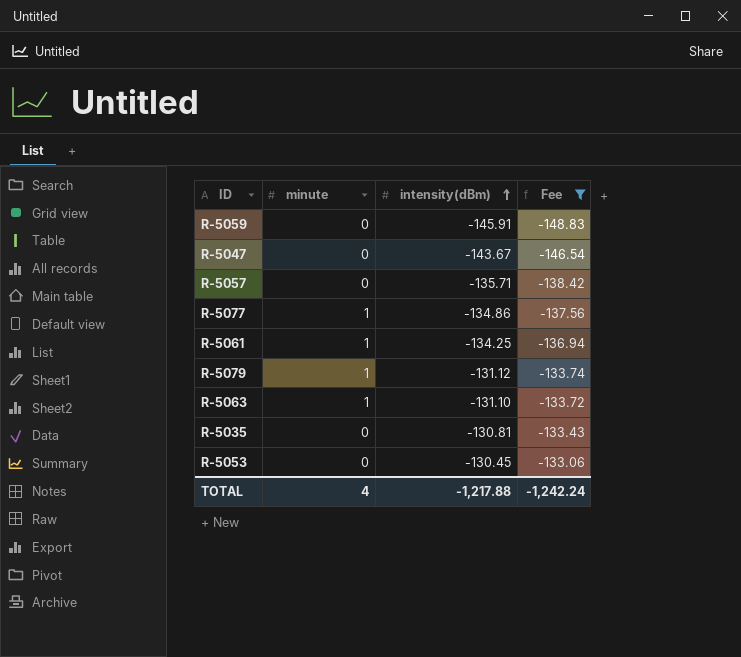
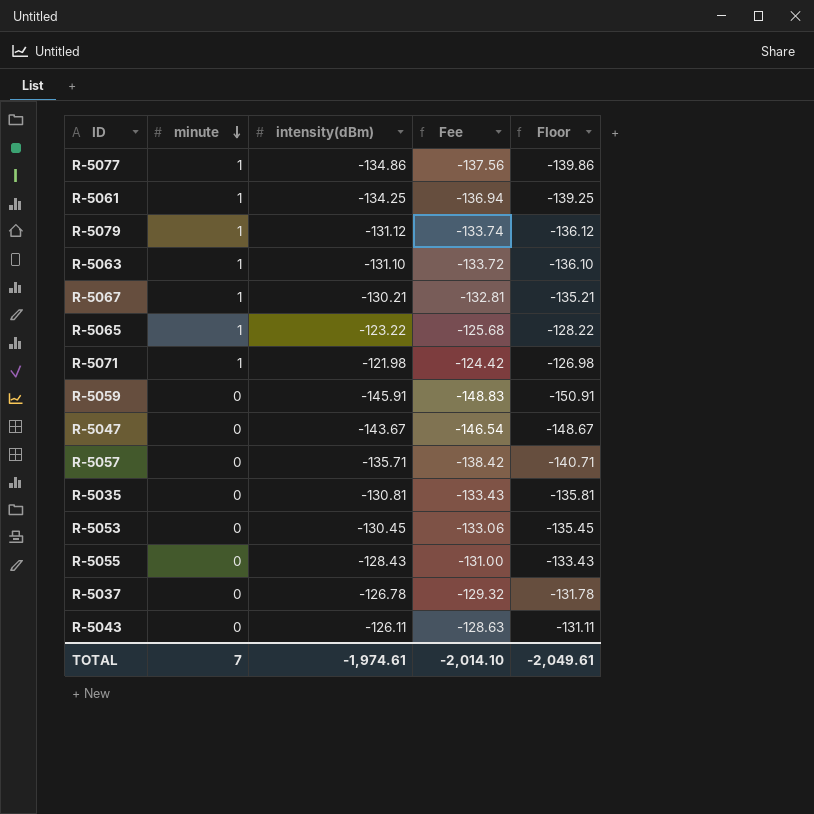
filter: Fee <= -133.06 -> none
row order: intensity(dBm) ascending -> minute descending
column Floor | formula: none -> [intensity(dBm)] - 5
TOTAL | minute: 4 -> 7
TOTAL | intensity(dBm): -1,217.88 -> -1,974.61
TOTAL | Fee: -1,242.24 -> -2,014.10

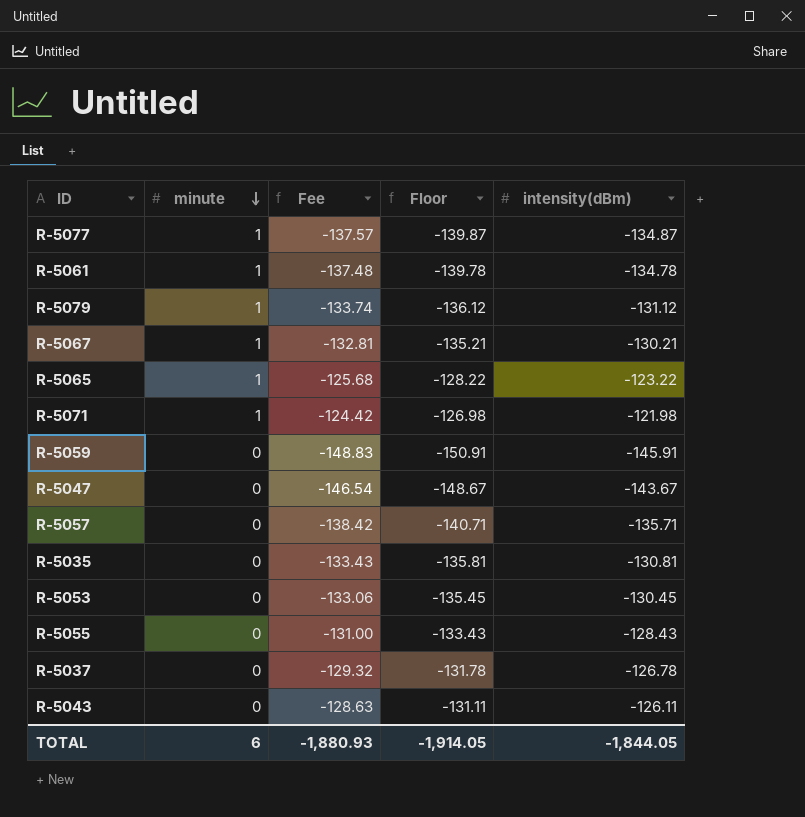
column intensity(dBm) | position: 3 -> 5
row R-5063: 1 | -131.10 | -133.72 | -136.10 -> none
R-5077 | Fee: -137.56 -> -137.57
R-5077 | Floor: -139.86 -> -139.87
R-5077 | intensity(dBm): -134.86 -> -134.87
R-5061 | Fee: -136.94 -> -137.48
R-5061 | Floor: -139.25 -> -139.78
R-5061 | intensity(dBm): -134.25 -> -134.78
TOTAL | minute: 7 -> 6
TOTAL | Fee: -2,014.10 -> -1,880.93
TOTAL | Floor: -2,049.61 -> -1,914.05
TOTAL | intensity(dBm): -1,974.61 -> -1,844.05

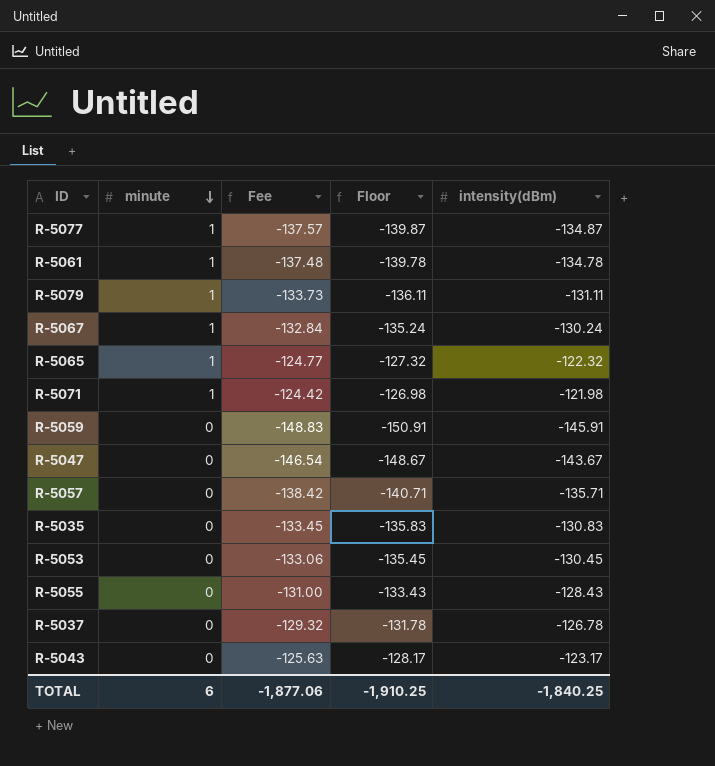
R-5079 | Fee: -133.74 -> -133.73
R-5079 | Floor: -136.12 -> -136.11
R-5079 | intensity(dBm): -131.12 -> -131.11
R-5067 | Fee: -132.81 -> -132.84
R-5067 | Floor: -135.21 -> -135.24
R-5067 | intensity(dBm): -130.21 -> -130.24
R-5065 | Fee: -125.68 -> -124.77
R-5065 | Floor: -128.22 -> -127.32
R-5065 | intensity(dBm): -123.22 -> -122.32
R-5035 | Fee: -133.43 -> -133.45
R-5035 | Floor: -135.81 -> -135.83
R-5035 | intensity(dBm): -130.81 -> -130.83
R-5043 | Fee: -128.63 -> -125.63
R-5043 | Floor: -131.11 -> -128.17
R-5043 | intensity(dBm): -126.11 -> -123.17
TOTAL | Fee: -1,880.93 -> -1,877.06
TOTAL | Floor: -1,914.05 -> -1,910.25
TOTAL | intensity(dBm): -1,844.05 -> -1,840.25

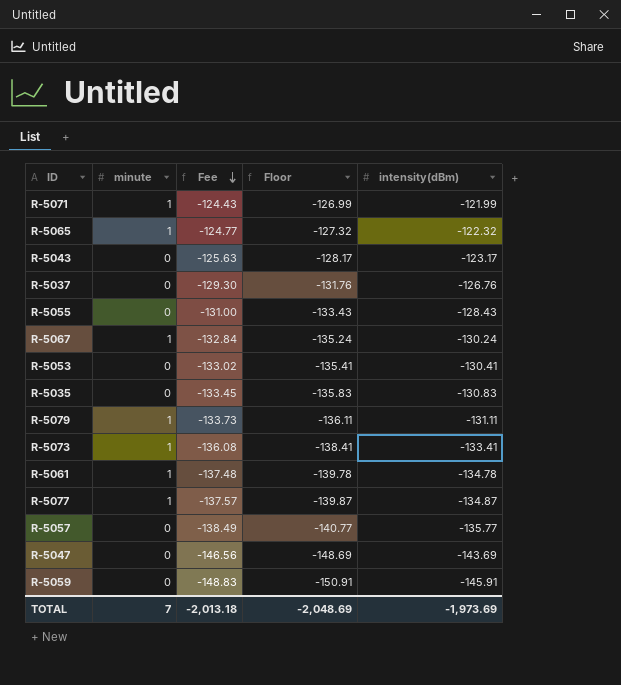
row order: minute descending -> Fee descending
R-5071 | Fee: -124.42 -> -124.43
R-5071 | Floor: -126.98 -> -126.99
R-5071 | intensity(dBm): -121.98 -> -121.99
R-5037 | Fee: -129.32 -> -129.30
R-5037 | Floor: -131.78 -> -131.76
R-5037 | intensity(dBm): -126.78 -> -126.76
R-5053 | Fee: -133.06 -> -133.02
R-5053 | Floor: -135.45 -> -135.41
R-5053 | intensity(dBm): -130.45 -> -130.41
row R-5073: none -> 1 | -136.08 | -138.41 | -133.41
R-5057 | Fee: -138.42 -> -138.49
R-5057 | Floor: -140.71 -> -140.77
R-5057 | intensity(dBm): -135.71 -> -135.77
R-5047 | Fee: -146.54 -> -146.56
R-5047 | Floor: -148.67 -> -148.69
R-5047 | intensity(dBm): -143.67 -> -143.69
TOTAL | minute: 6 -> 7
TOTAL | Fee: -1,877.06 -> -2,013.18
TOTAL | Floor: -1,910.25 -> -2,048.69
TOTAL | intensity(dBm): -1,840.25 -> -1,973.69

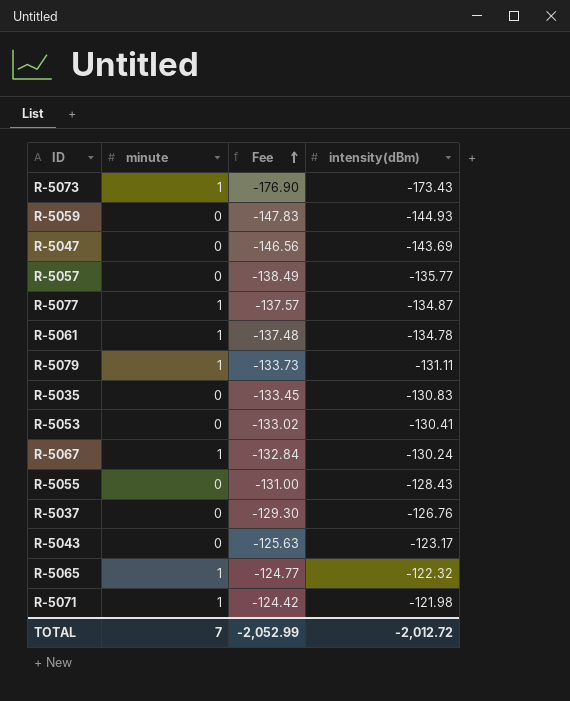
row order: Fee descending -> Fee ascending
column Floor | formula: [intensity(dBm)] - 5 -> none
R-5073 | Fee: -136.08 -> -176.90
R-5073 | intensity(dBm): -133.41 -> -173.43
R-5059 | Fee: -148.83 -> -147.83
R-5059 | intensity(dBm): -145.91 -> -144.93
R-5071 | Fee: -124.43 -> -124.42
R-5071 | intensity(dBm): -121.99 -> -121.98
TOTAL | Fee: -2,013.18 -> -2,052.99
TOTAL | intensity(dBm): -1,973.69 -> -2,012.72

